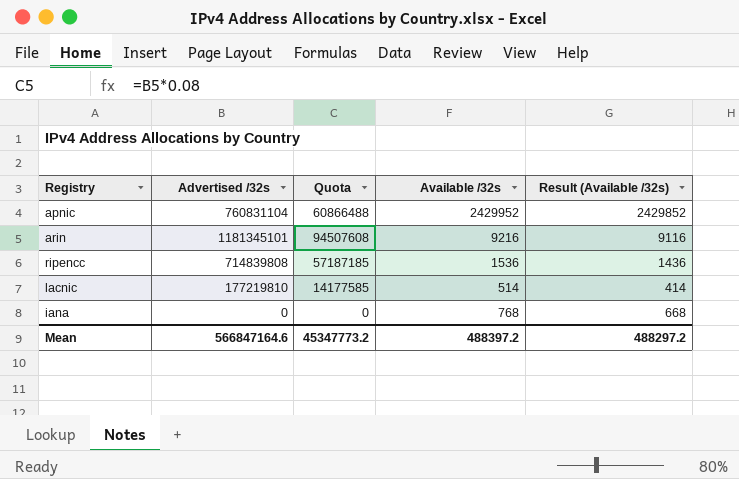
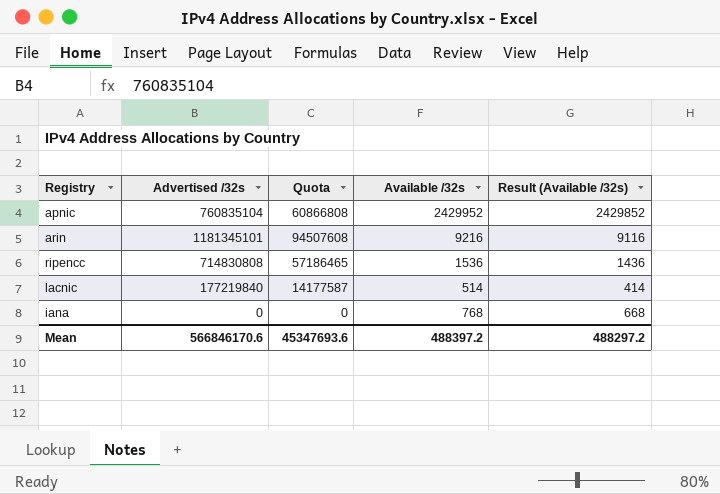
apnic | Advertised /32s: 760831104 -> 760835104
apnic | Quota: 60866488 -> 60866808
ripencc | Advertised /32s: 714839808 -> 714830808
ripencc | Quota: 57187185 -> 57186465
lacnic | Advertised /32s: 177219810 -> 177219840
lacnic | Quota: 14177585 -> 14177587
Mean | Advertised /32s: 566847164.6 -> 566846170.6
Mean | Quota: 45347773.2 -> 45347693.6

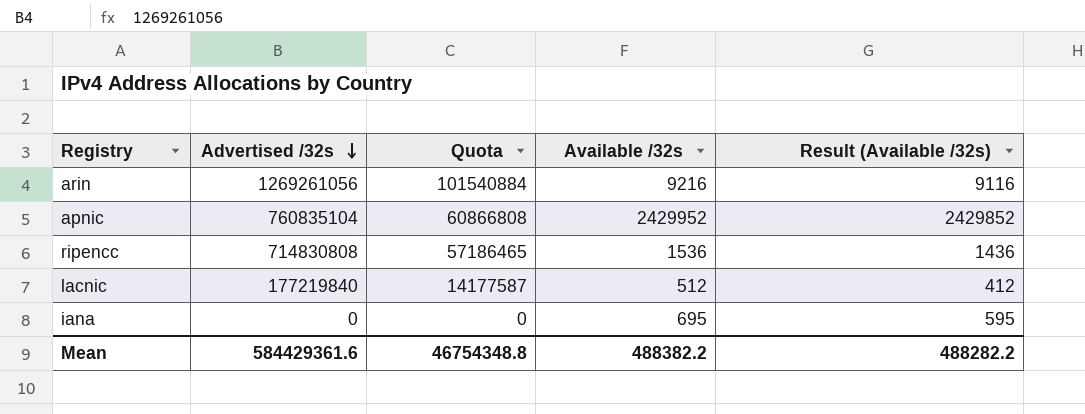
row order: none -> Advertised /32s descending
arin | Advertised /32s: 1181345101 -> 1269261056
arin | Quota: 94507608 -> 101540884
lacnic | Available /32s: 514 -> 512
lacnic | Result (Available /32s): 414 -> 412
iana | Available /32s: 768 -> 695
iana | Result (Available /32s): 668 -> 595
Mean | Advertised /32s: 566846170.6 -> 584429361.6
Mean | Quota: 45347693.6 -> 46754348.8
Mean | Available /32s: 488397.2 -> 488382.2
Mean | Result (Available /32s): 488297.2 -> 488282.2

